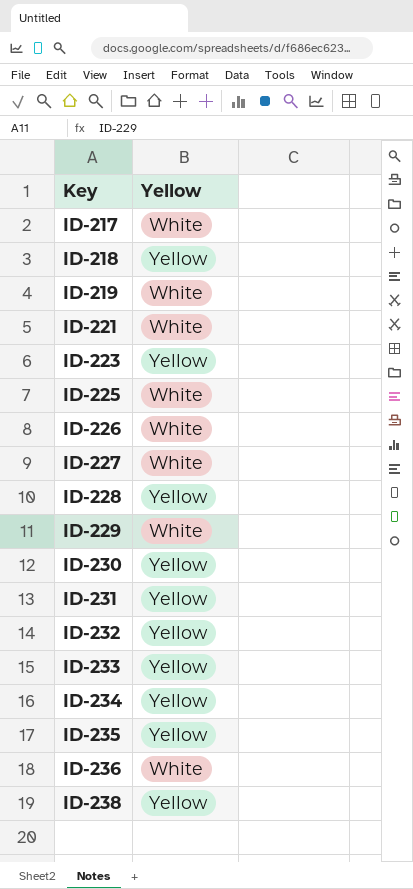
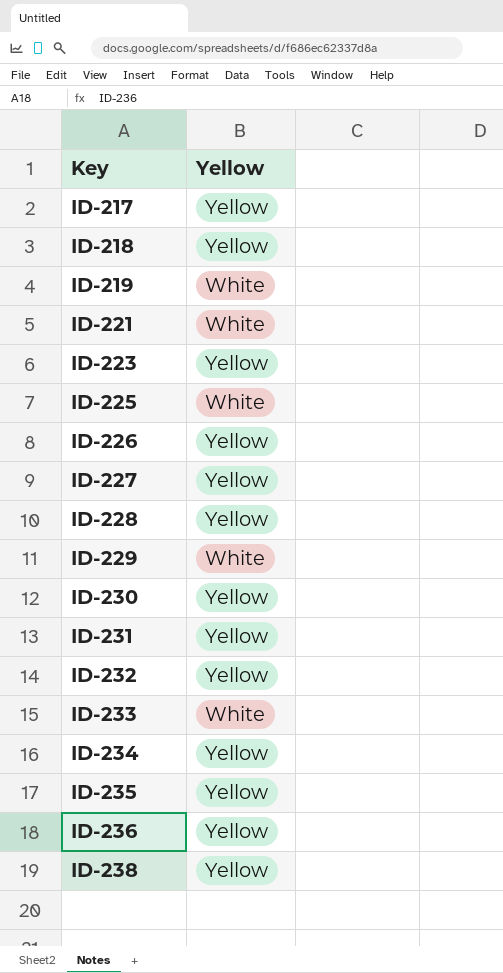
ID-217 | Yellow: White -> Yellow
ID-226 | Yellow: White -> Yellow
ID-227 | Yellow: White -> Yellow
ID-233 | Yellow: Yellow -> White
ID-236 | Yellow: White -> Yellow

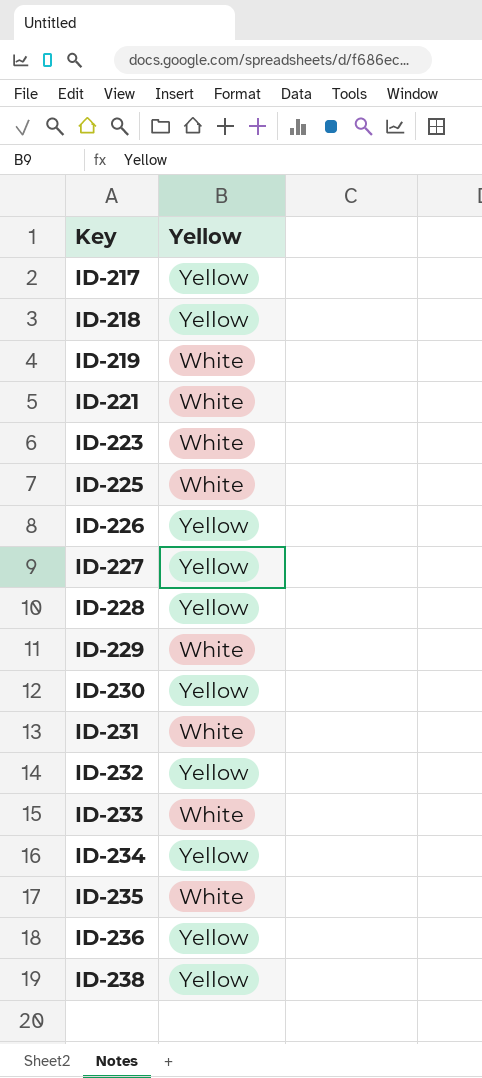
ID-223 | Yellow: Yellow -> White
ID-231 | Yellow: Yellow -> White
ID-235 | Yellow: Yellow -> White

